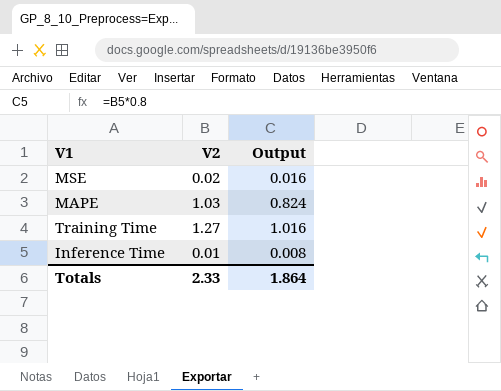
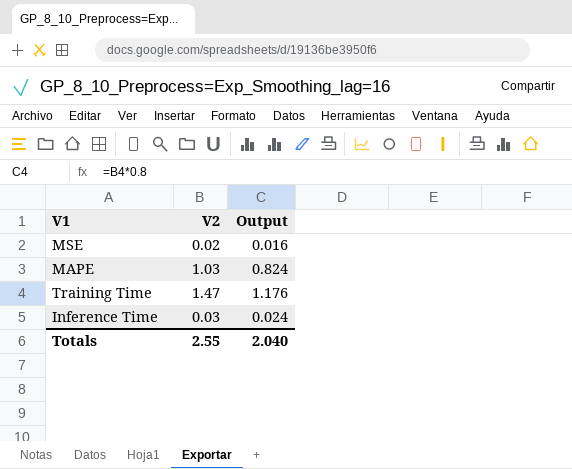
Training Time | V2: 1.27 -> 1.47
Training Time | Output: 1.016 -> 1.176
Inference Time | V2: 0.01 -> 0.03
Inference Time | Output: 0.008 -> 0.024
Totals | V2: 2.33 -> 2.55
Totals | Output: 1.864 -> 2.040

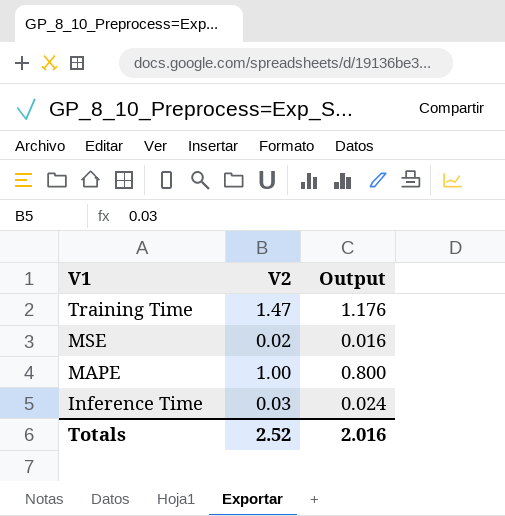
row order: none -> V1 descending
MAPE | V2: 1.03 -> 1.00
MAPE | Output: 0.824 -> 0.800
Totals | V2: 2.55 -> 2.52
Totals | Output: 2.040 -> 2.016

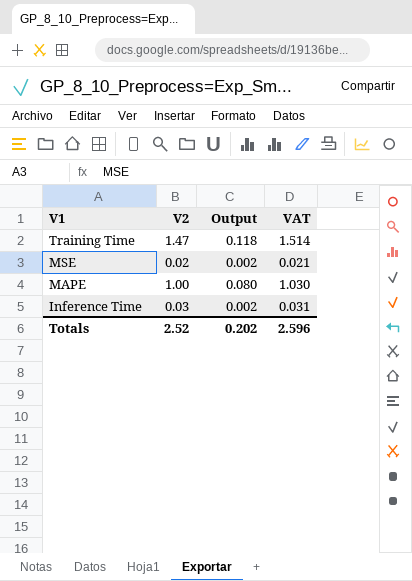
column Output | formula: [V2] * 0.8 -> [V2] * 0.08
column VAT | formula: none -> [V2] * 1.03
Totals | Output: 2.016 -> 0.202

